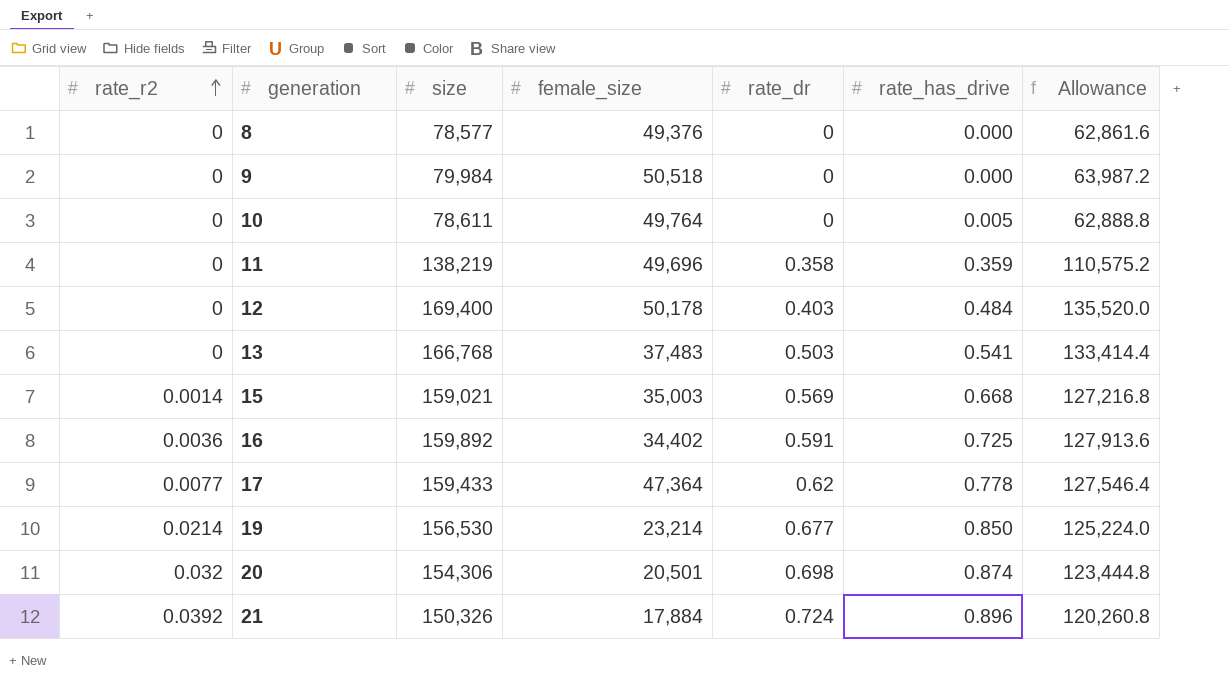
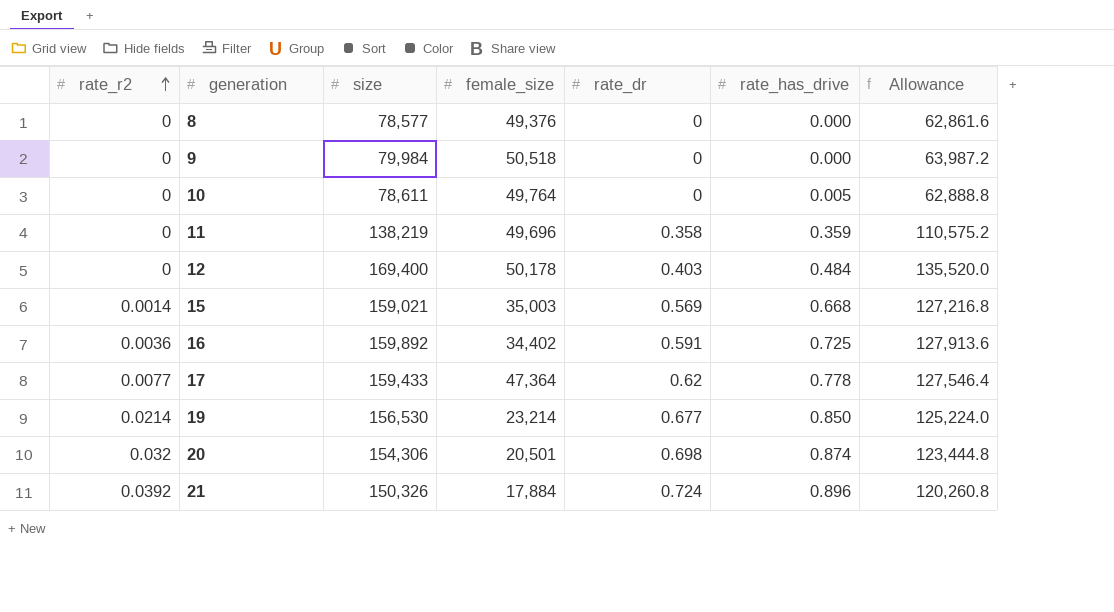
row 13: 0 | 166,768 | 37,483 | 0.503 | 0.541 | 133,414.4 -> none

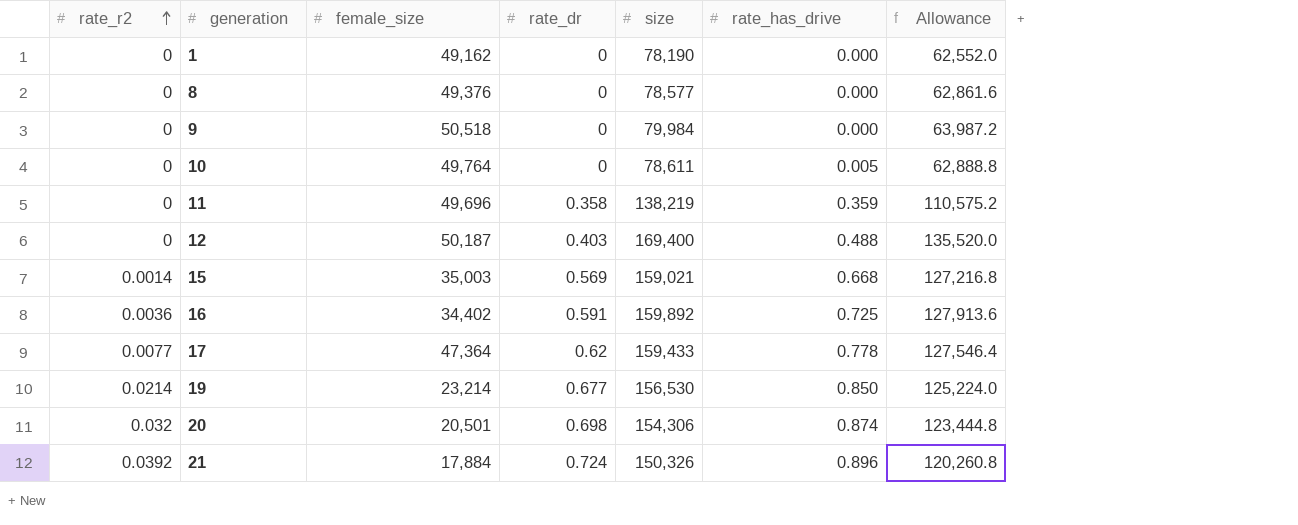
column size | position: 3 -> 5
row 1: none -> 0 | 49,162 | 0 | 78,190 | 0.000 | 62,552.0
12 | female_size: 50,178 -> 50,187
12 | rate_has_drive: 0.484 -> 0.488

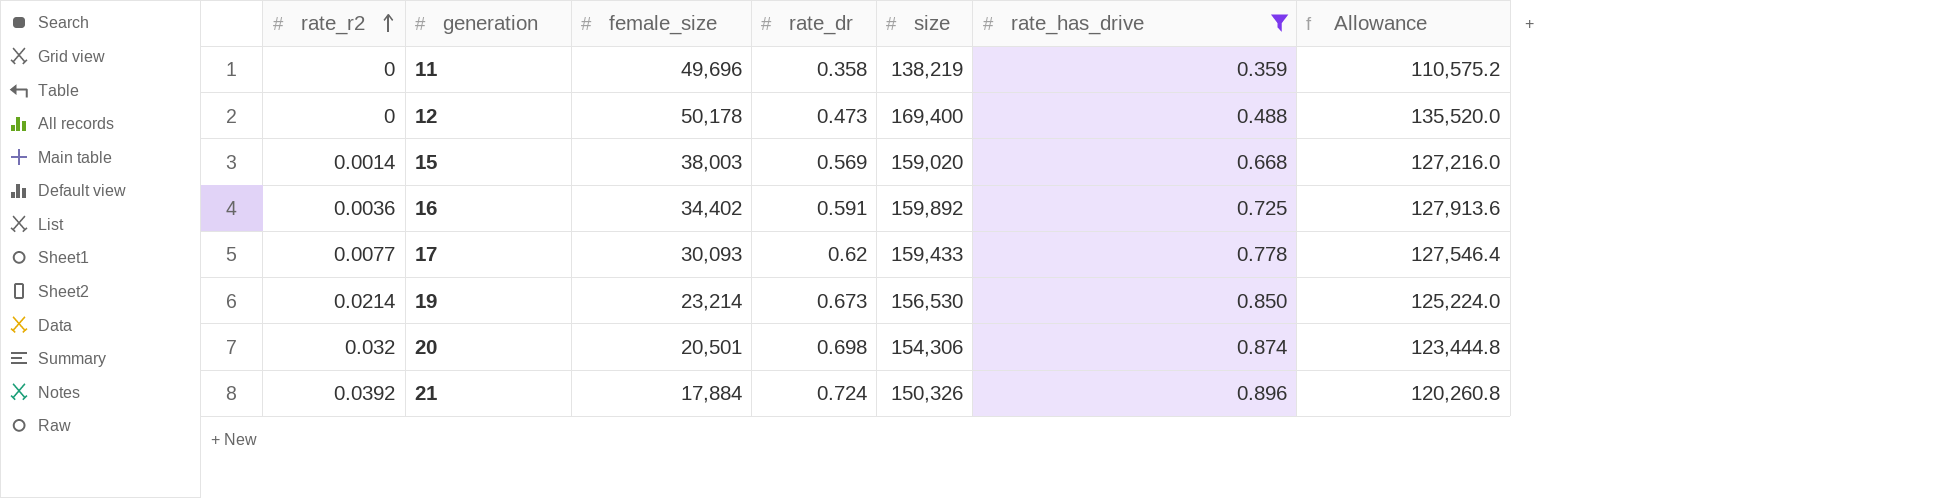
filter: none -> rate_has_drive >= 0.359
12 | female_size: 50,187 -> 50,178
12 | rate_dr: 0.403 -> 0.473
15 | female_size: 35,003 -> 38,003
15 | size: 159,021 -> 159,020
15 | Allowance: 127,216.8 -> 127,216.0
17 | female_size: 47,364 -> 30,093
19 | rate_dr: 0.677 -> 0.673

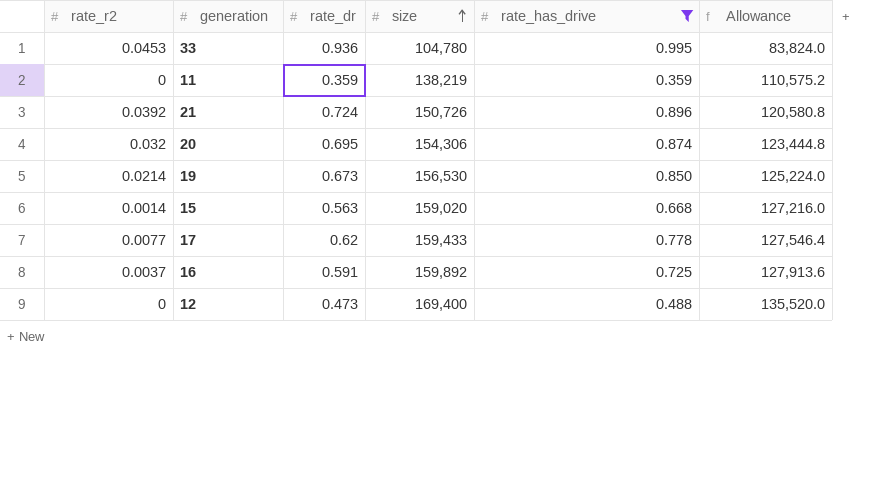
row order: rate_r2 ascending -> size ascending
column female_size | position: 3 -> none
row 33: none -> 0.0453 | 0.936 | 104,780 | 0.995 | 83,824.0
11 | rate_dr: 0.358 -> 0.359
21 | size: 150,326 -> 150,726
21 | Allowance: 120,260.8 -> 120,580.8
20 | rate_dr: 0.698 -> 0.695
15 | rate_dr: 0.569 -> 0.563
16 | rate_r2: 0.0036 -> 0.0037

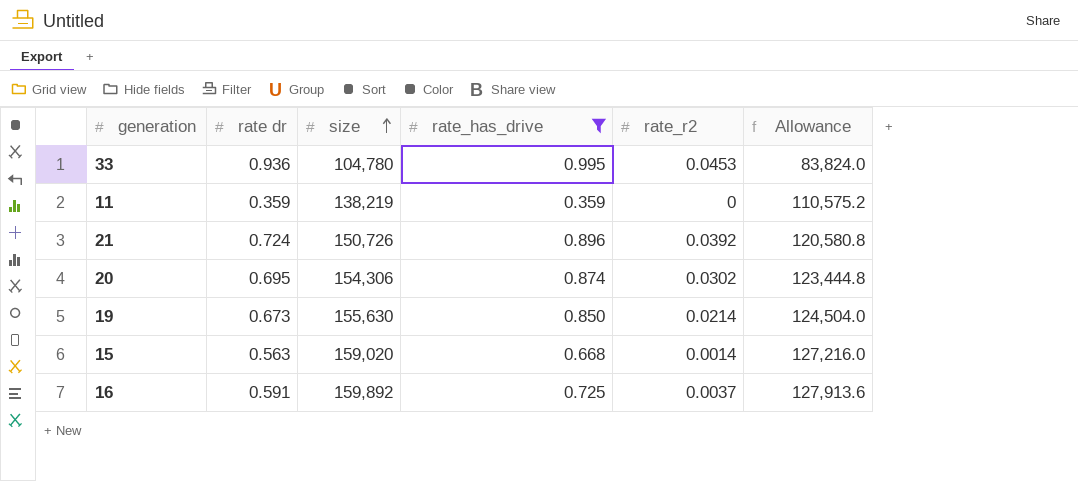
column name: rate_dr -> rate dr
column rate_r2 | position: 1 -> 5
row 17: 0.0077 | 0.62 | 159,433 | 0.778 | 127,546.4 -> none
row 12: 0 | 0.473 | 169,400 | 0.488 | 135,520.0 -> none
20 | rate_r2: 0.032 -> 0.0302
19 | size: 156,530 -> 155,630
19 | Allowance: 125,224.0 -> 124,504.0

